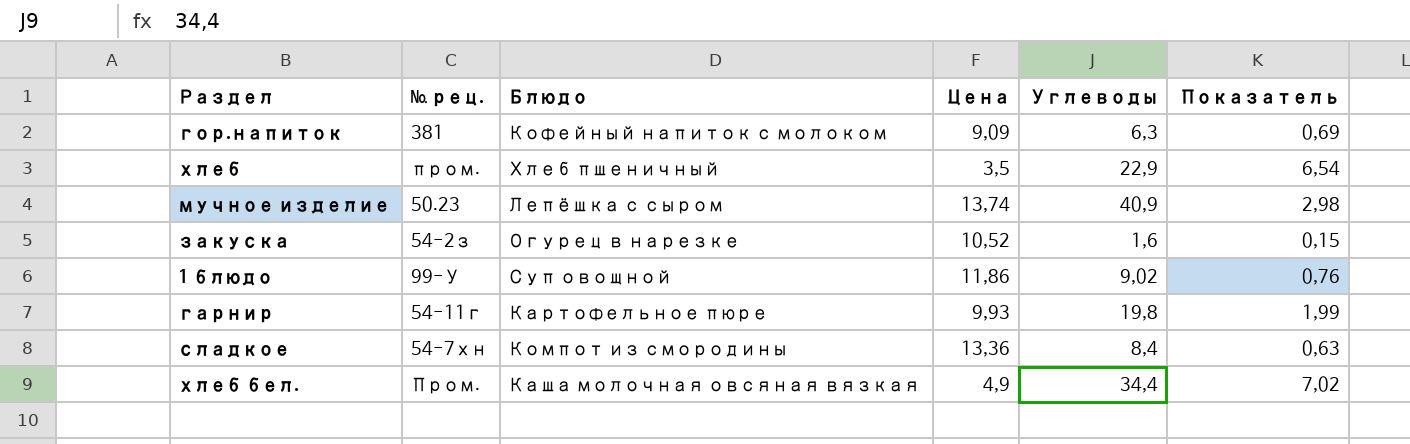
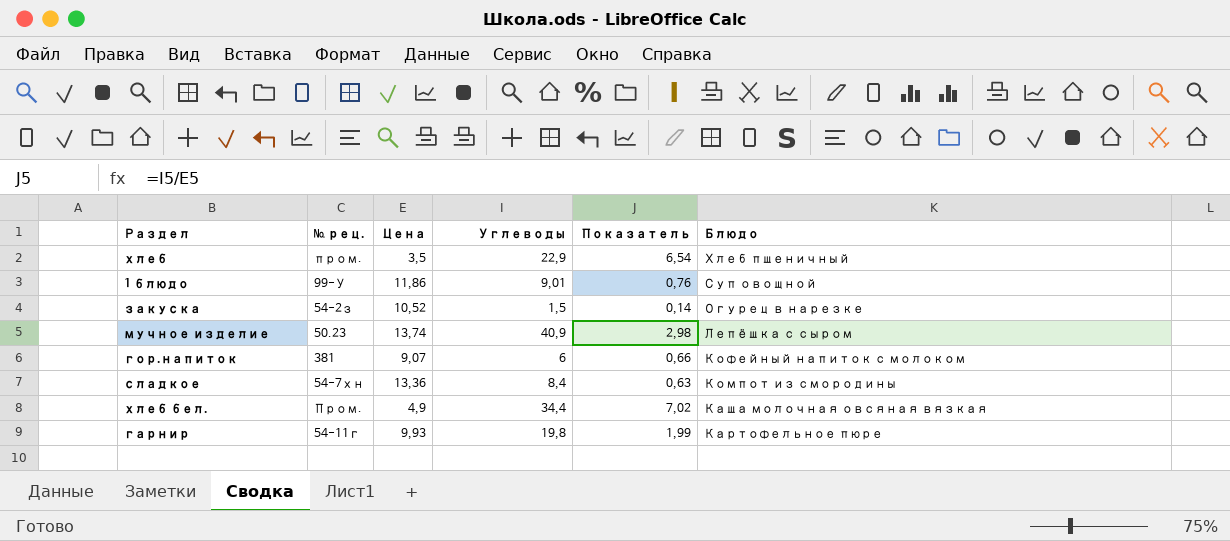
row order: none -> Блюдо descending
column Блюдо | position: 3 -> 6
1 блюдо | Углеводы: 9,02 -> 9,01
закуска | Углеводы: 1,6 -> 1,5
закуска | Показатель: 0,15 -> 0,14
гор.напиток | Цена: 9,09 -> 9,07
гор.напиток | Углеводы: 6,3 -> 6
гор.напиток | Показатель: 0,69 -> 0,66

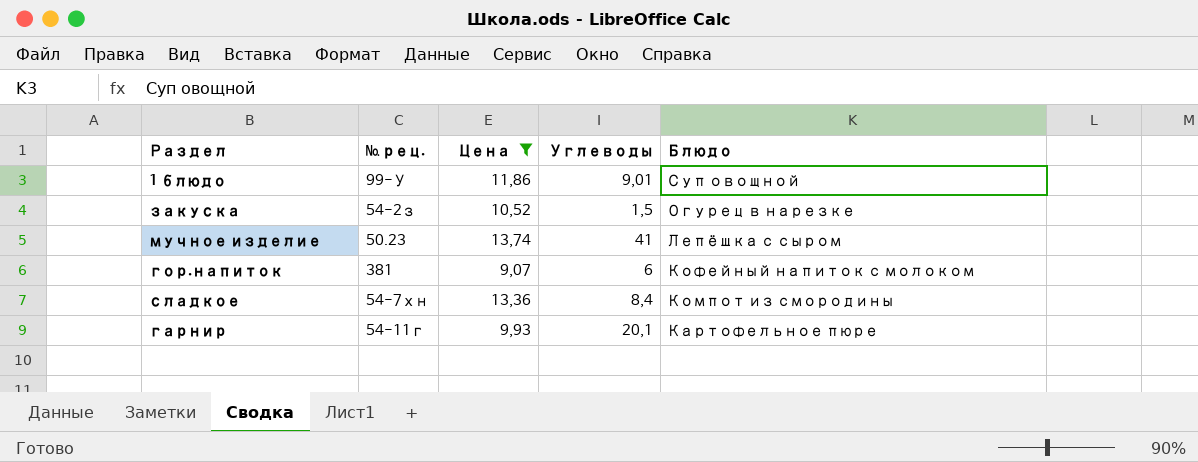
filter: none -> Цена >= 9,07
column Показатель | formula: [Углеводы] / [Цена] -> none
мучное изделие | Углеводы: 40,9 -> 41
гарнир | Углеводы: 19,8 -> 20,1

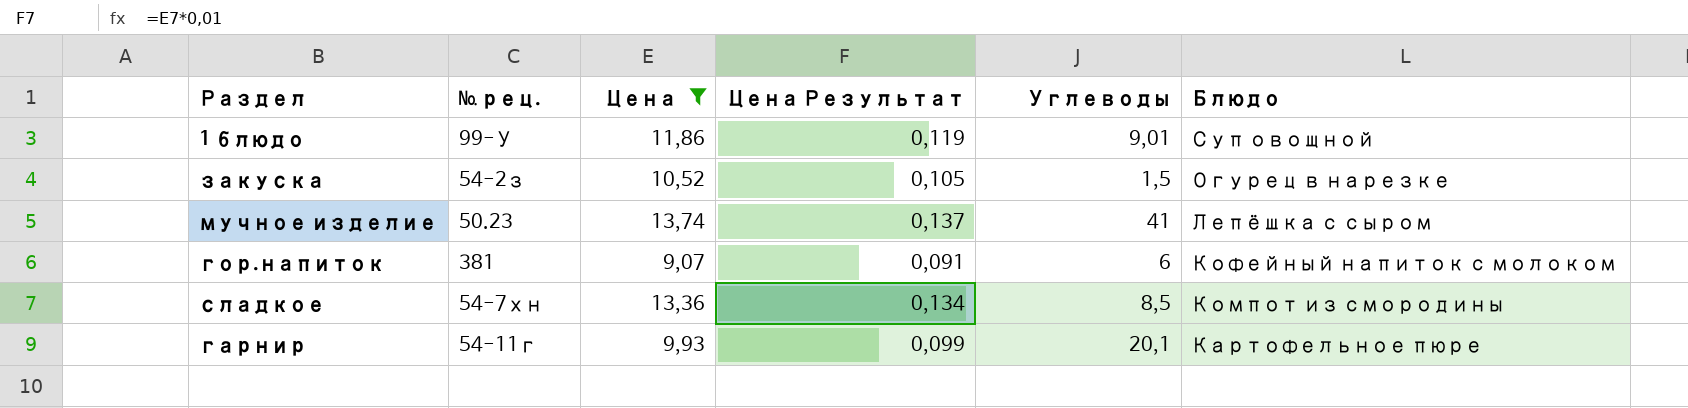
column Цена Результат | formula: none -> [Цена] * 0,01
сладкое | Углеводы: 8,4 -> 8,5

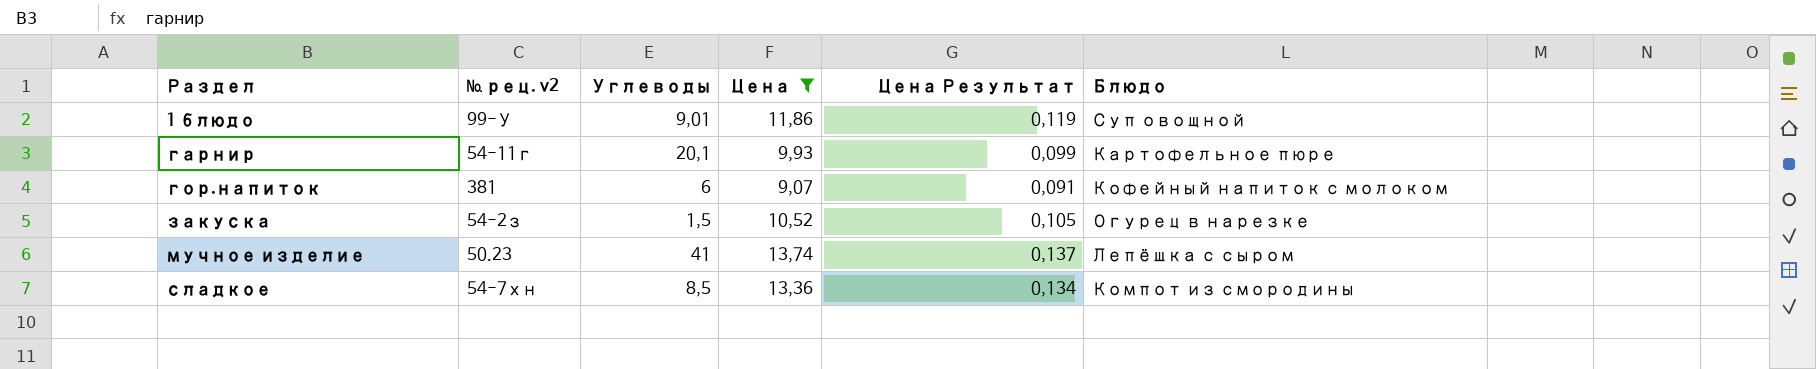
row order: Блюдо descending -> Раздел ascending
column name: № рец. -> № рец. v2
column Углеводы | position: 5 -> 3

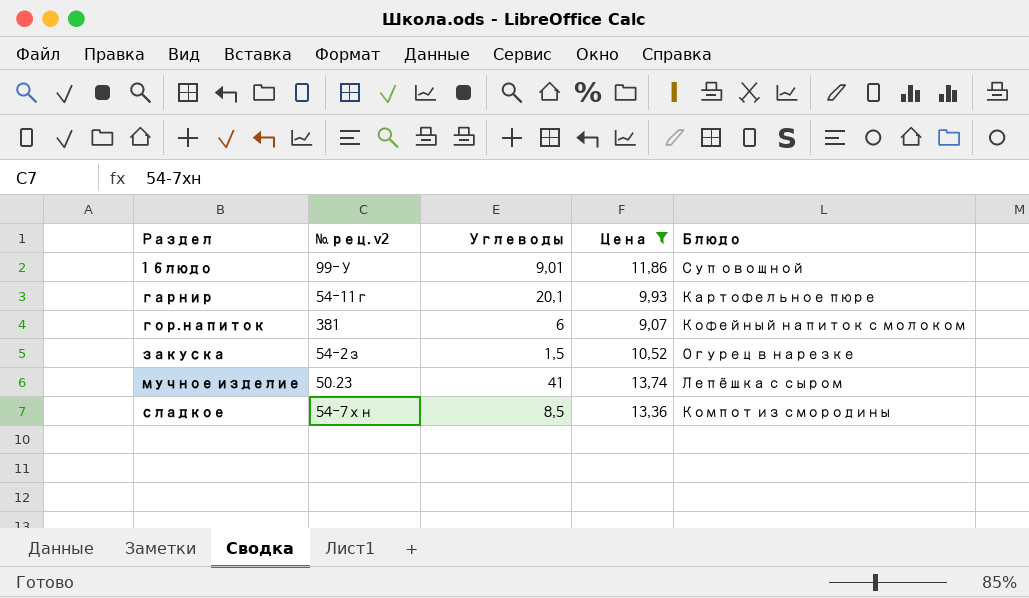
column Цена Результат | formula: [Цена] * 0,01 -> none

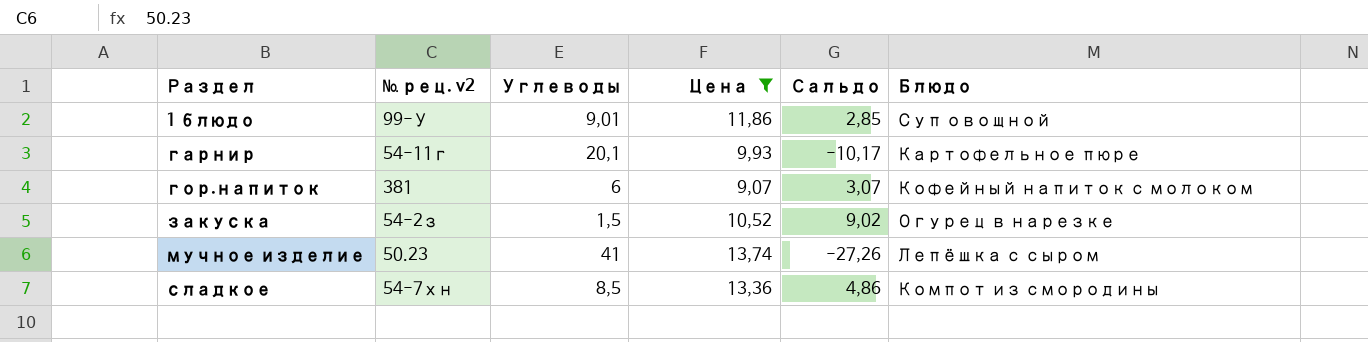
column Сальдо | formula: none -> [Цена] - [Углеводы]

